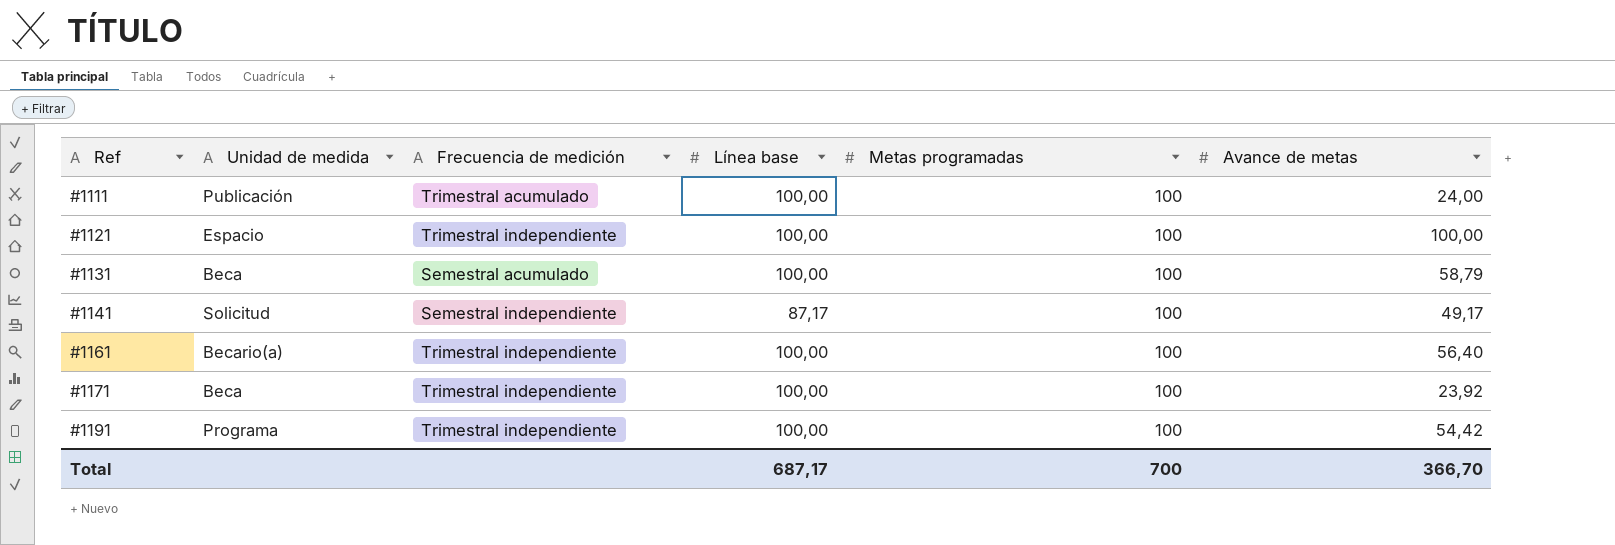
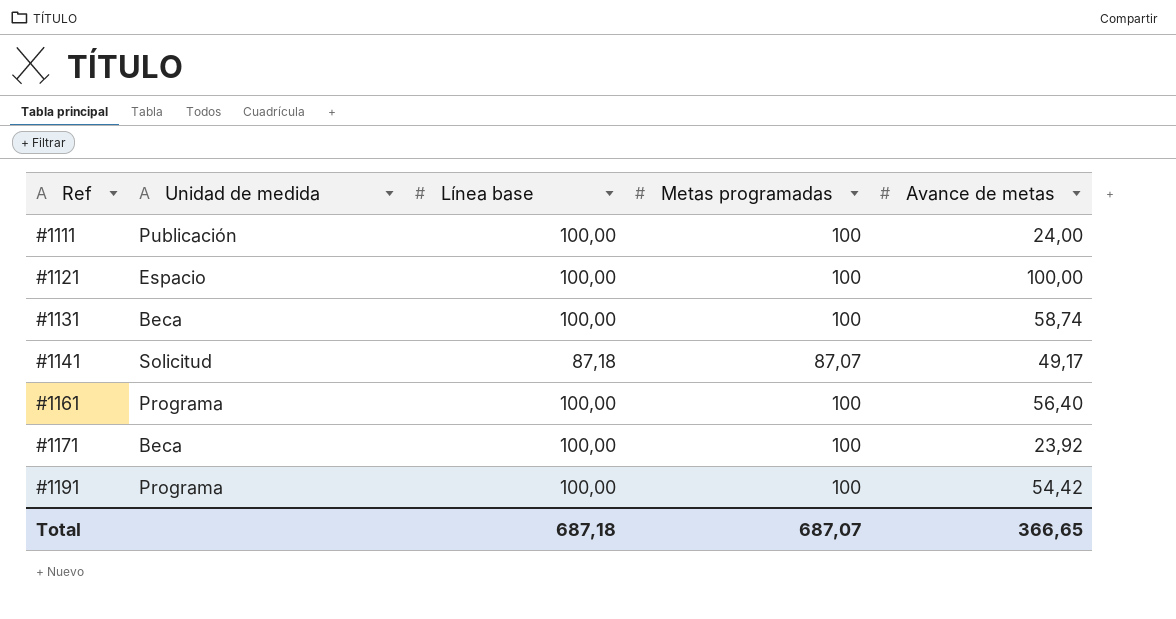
column Frecuencia de medición | position: 3 -> none
#1131 | Avance de metas: 58,79 -> 58,74
#1141 | Línea base: 87,17 -> 87,18
#1141 | Metas programadas: 100 -> 87,07
#1161 | Unidad de medida: Becario(a) -> Programa
Total | Línea base: 687,17 -> 687,18
Total | Metas programadas: 700 -> 687,07
Total | Avance de metas: 366,70 -> 366,65

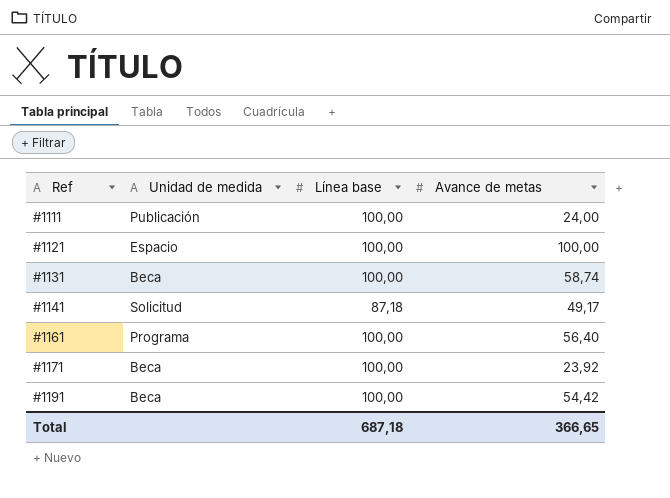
column Metas programadas | position: 4 -> none
#1191 | Unidad de medida: Programa -> Beca

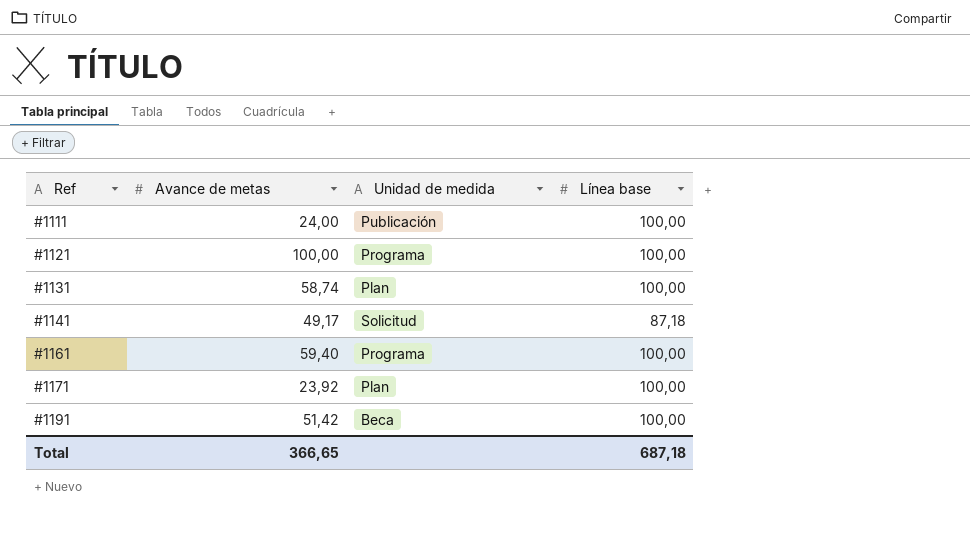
column Avance de metas | position: 4 -> 2
#1121 | Unidad de medida: Espacio -> Programa
#1131 | Unidad de medida: Beca -> Plan
#1161 | Avance de metas: 56,40 -> 59,40
#1171 | Unidad de medida: Beca -> Plan
#1191 | Avance de metas: 54,42 -> 51,42

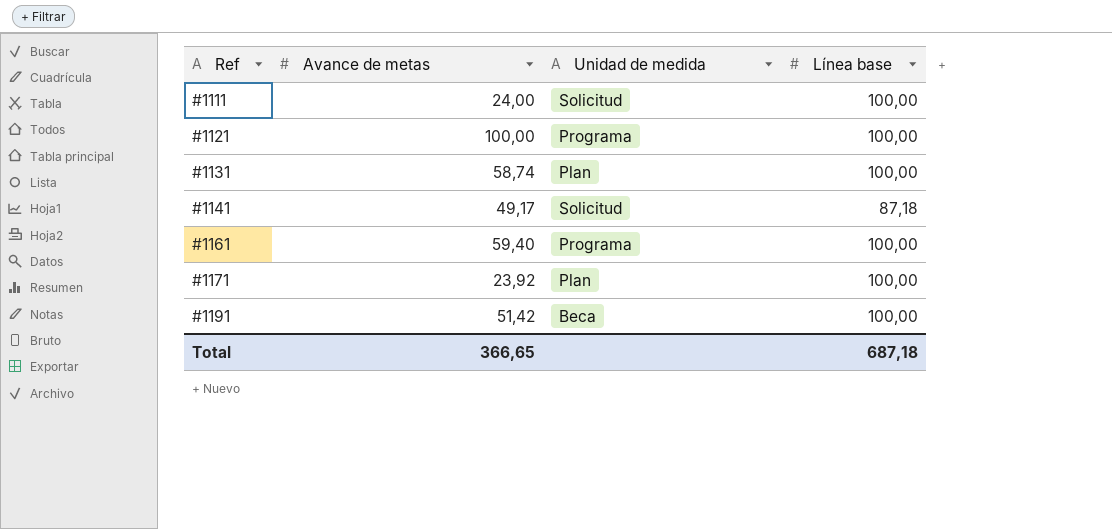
#1111 | Unidad de medida: Publicación -> Solicitud

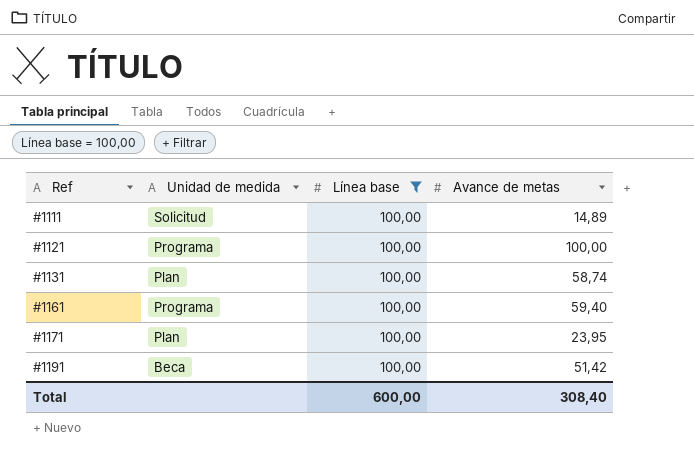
filter: none -> Línea base = 100,00
column Avance de metas | position: 2 -> 4
#1111 | Avance de metas: 24,00 -> 14,89
#1171 | Avance de metas: 23,92 -> 23,95
Total | Línea base: 687,18 -> 600,00
Total | Avance de metas: 366,65 -> 308,40

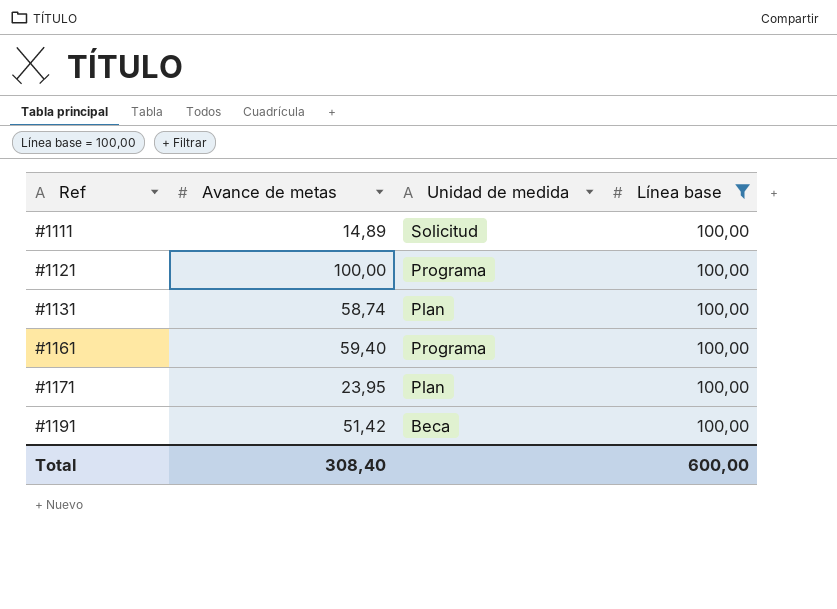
column Avance de metas | position: 4 -> 2

